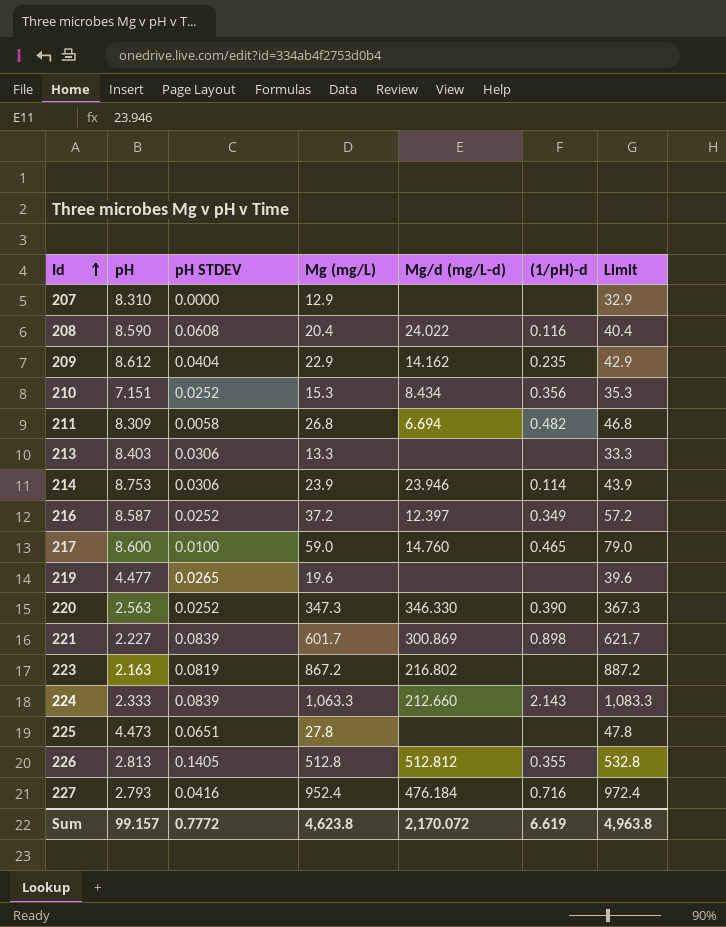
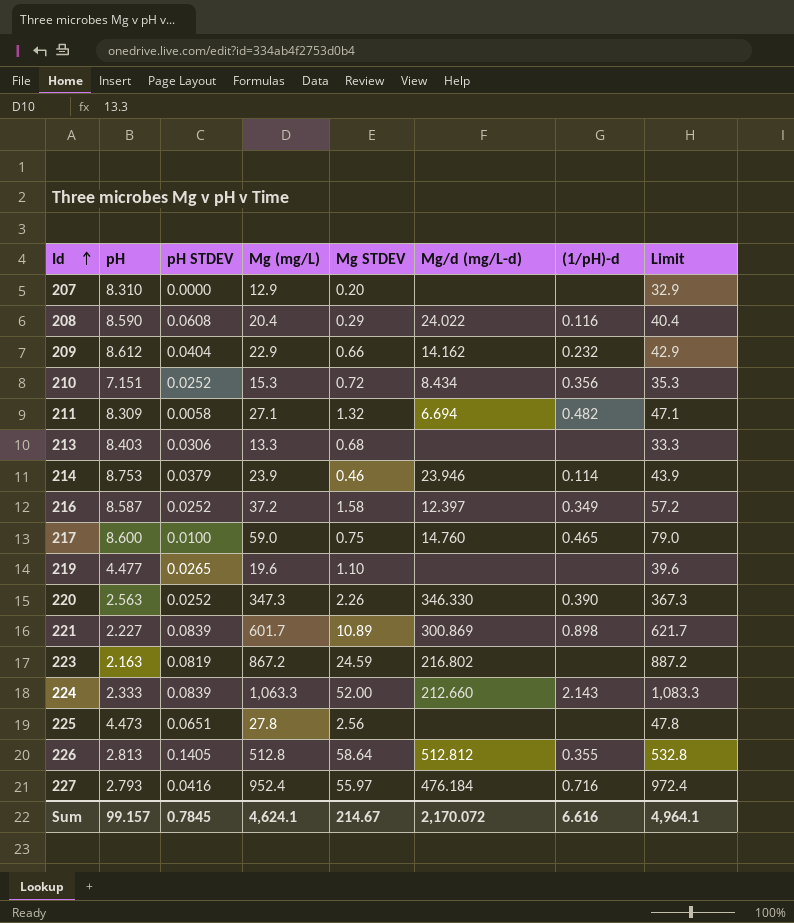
column Mg STDEV | position: none -> 5
209 | (1/pH)-d: 0.235 -> 0.232
211 | Mg (mg/L): 26.8 -> 27.1
211 | Limit: 46.8 -> 47.1
214 | pH STDEV: 0.0306 -> 0.0379
Sum | pH STDEV: 0.7772 -> 0.7845
Sum | Mg (mg/L): 4,623.8 -> 4,624.1
Sum | (1/pH)-d: 6.619 -> 6.616
Sum | Limit: 4,963.8 -> 4,964.1

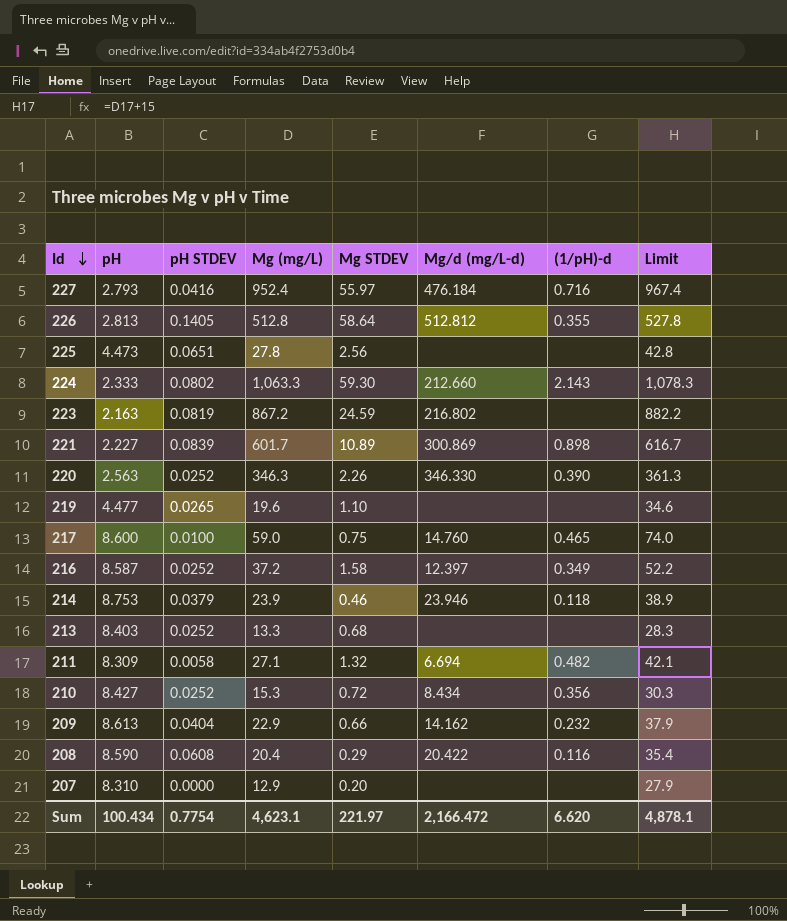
row order: Id ascending -> Id descending
column Limit | formula: [Mg (mg/L)] + 20 -> [Mg (mg/L)] + 15
224 | pH STDEV: 0.0839 -> 0.0802
224 | Mg STDEV: 52.00 -> 59.30
220 | Mg (mg/L): 347.3 -> 346.3
214 | (1/pH)-d: 0.114 -> 0.118
213 | pH STDEV: 0.0306 -> 0.0252
210 | pH: 7.151 -> 8.427
209 | pH: 8.612 -> 8.613
208 | Mg/d (mg/L-d): 24.022 -> 20.422
Sum | pH: 99.157 -> 100.434
Sum | pH STDEV: 0.7845 -> 0.7754
Sum | Mg (mg/L): 4,624.1 -> 4,623.1
Sum | Mg STDEV: 214.67 -> 221.97
Sum | Mg/d (mg/L-d): 2,170.072 -> 2,166.472
Sum | (1/pH)-d: 6.616 -> 6.620
Sum | Limit: 4,964.1 -> 4,878.1

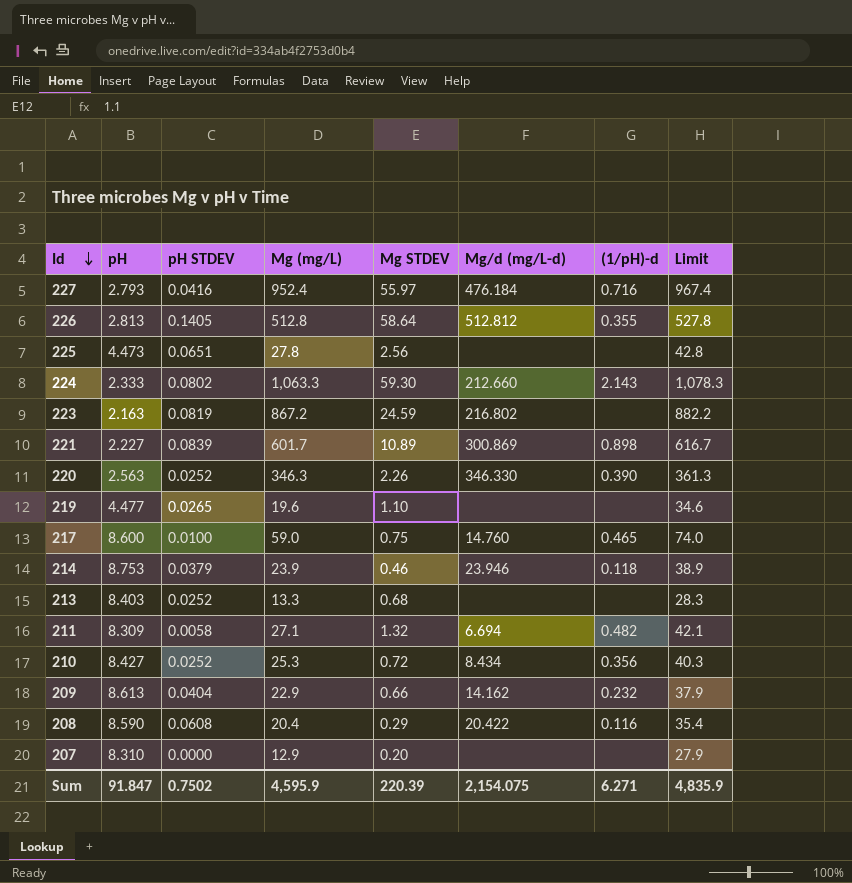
row 216: 8.587 | 0.0252 | 37.2 | 1.58 | 12.397 | 0.349 | 52.2 -> none
210 | Mg (mg/L): 15.3 -> 25.3
210 | Limit: 30.3 -> 40.3
Sum | pH: 100.434 -> 91.847
Sum | pH STDEV: 0.7754 -> 0.7502
Sum | Mg (mg/L): 4,623.1 -> 4,595.9
Sum | Mg STDEV: 221.97 -> 220.39
Sum | Mg/d (mg/L-d): 2,166.472 -> 2,154.075
Sum | (1/pH)-d: 6.620 -> 6.271
Sum | Limit: 4,878.1 -> 4,835.9

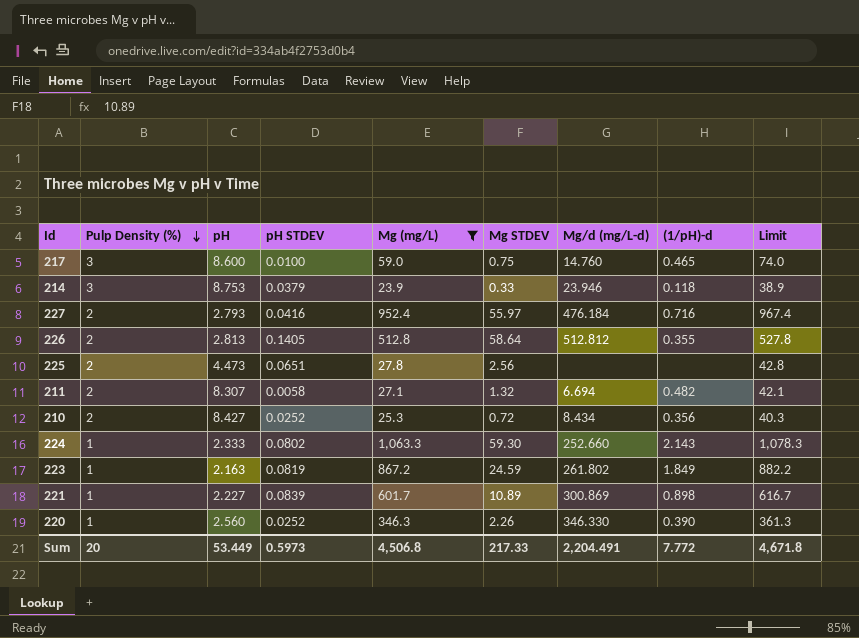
filter: none -> Mg (mg/L) >= 23.9
row order: Id descending -> Pulp Density (%) descending
column Pulp Density (%) | position: none -> 2
214 | Mg STDEV: 0.46 -> 0.33
211 | pH: 8.309 -> 8.307
224 | Mg/d (mg/L-d): 212.660 -> 252.660
223 | Mg/d (mg/L-d): 216.802 -> 261.802
223 | (1/pH)-d: none -> 1.849
220 | pH: 2.563 -> 2.560
Sum | pH: 91.847 -> 53.449
Sum | pH STDEV: 0.7502 -> 0.5973
Sum | Mg (mg/L): 4,595.9 -> 4,506.8
Sum | Mg STDEV: 220.39 -> 217.33
Sum | Mg/d (mg/L-d): 2,154.075 -> 2,204.491
Sum | (1/pH)-d: 6.271 -> 7.772
Sum | Limit: 4,835.9 -> 4,671.8

